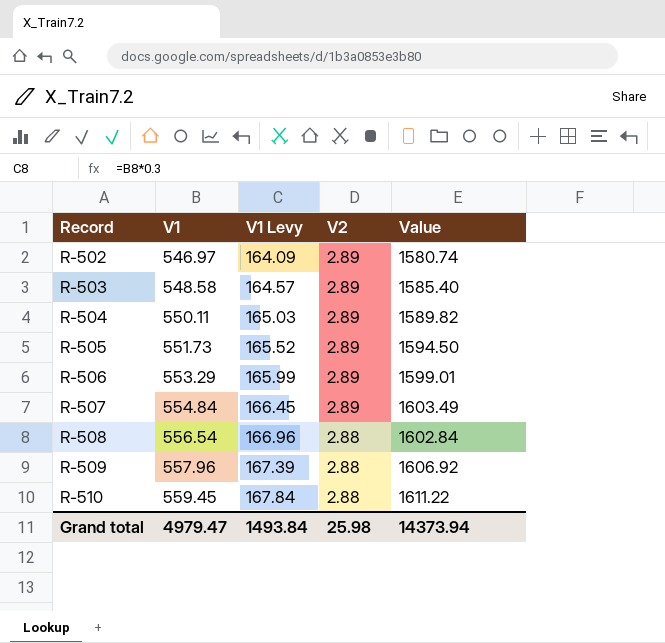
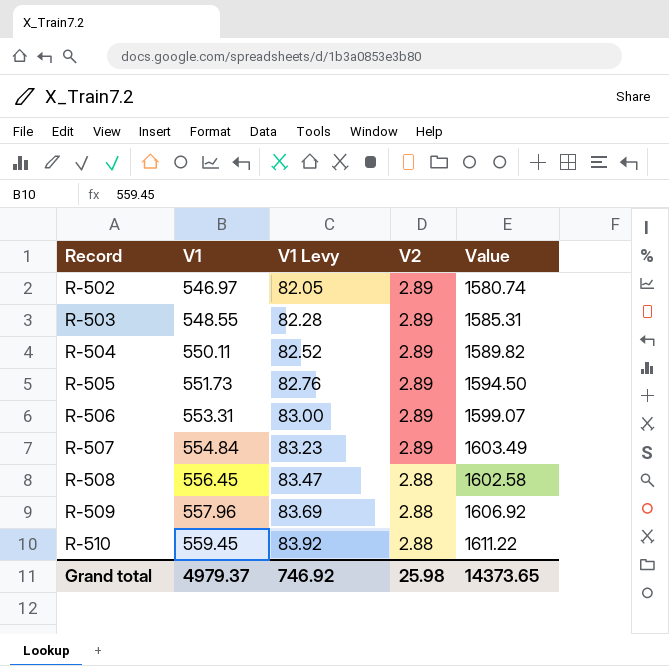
column V1 Levy | formula: [V1] * 0.3 -> [V1] * 0.15
R-503 | V1: 548.58 -> 548.55
R-503 | Value: 1585.40 -> 1585.31
R-506 | V1: 553.29 -> 553.31
R-506 | Value: 1599.01 -> 1599.07
R-508 | V1: 556.54 -> 556.45
R-508 | Value: 1602.84 -> 1602.58
Grand total | V1: 4979.47 -> 4979.37
Grand total | V1 Levy: 1493.84 -> 746.92
Grand total | Value: 14373.94 -> 14373.65

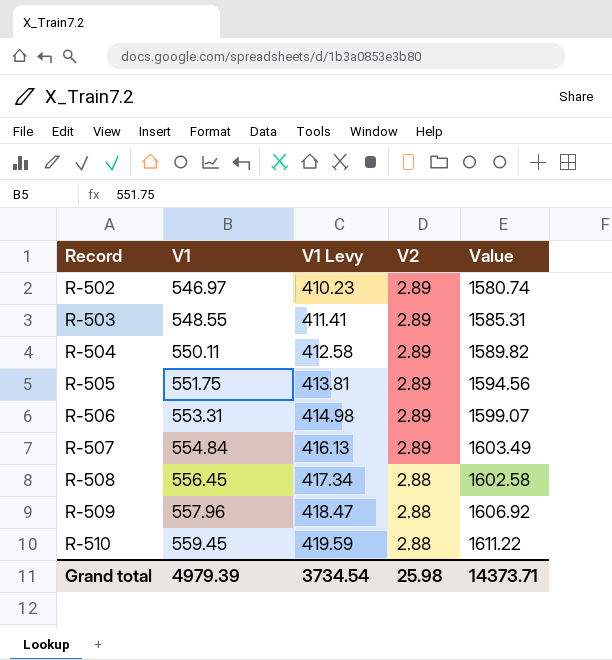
column V1 Levy | formula: [V1] * 0.15 -> [V1] * 0.75
R-505 | V1: 551.73 -> 551.75
R-505 | Value: 1594.50 -> 1594.56
Grand total | V1: 4979.37 -> 4979.39
Grand total | V1 Levy: 746.92 -> 3734.54
Grand total | Value: 14373.65 -> 14373.71

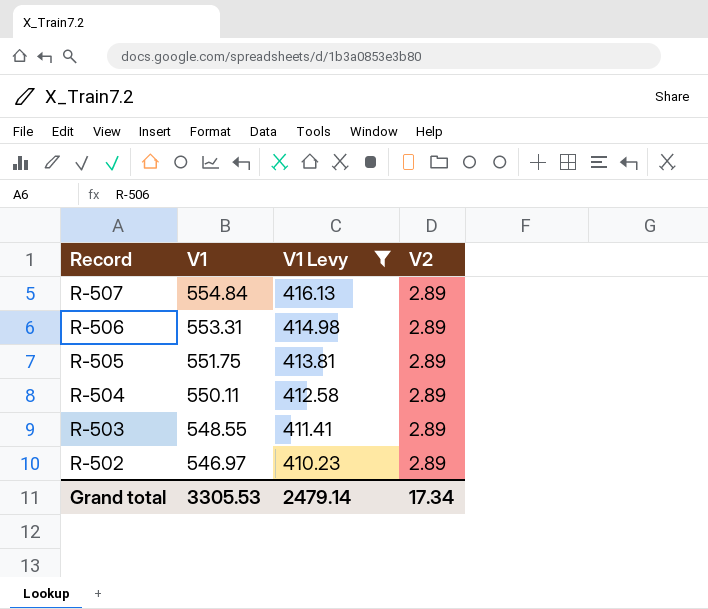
filter: none -> V1 Levy <= 416.13
row order: Record ascending -> Record descending
column Value | formula: [V1] * [V2] -> none
Grand total | V1: 4979.39 -> 3305.53
Grand total | V1 Levy: 3734.54 -> 2479.14
Grand total | V2: 25.98 -> 17.34

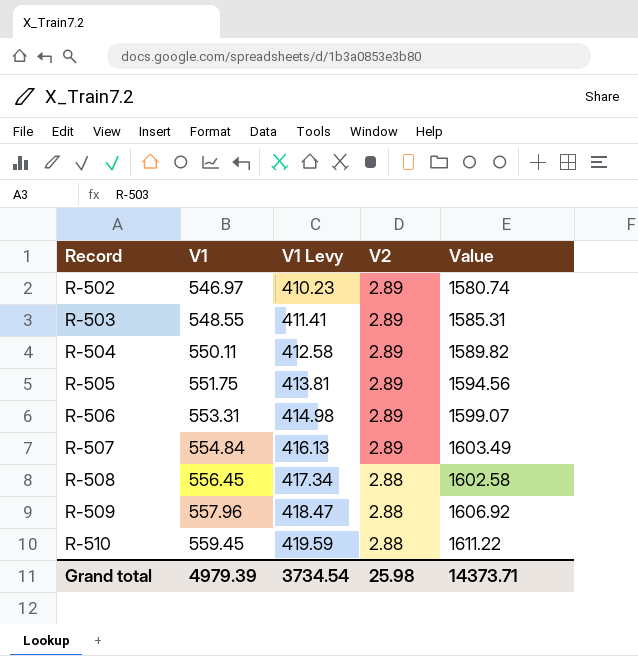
filter: V1 Levy <= 416.13 -> none
row order: Record descending -> Record ascending
column Value | formula: none -> [V1] * [V2]
Grand total | V1: 3305.53 -> 4979.39
Grand total | V1 Levy: 2479.14 -> 3734.54
Grand total | V2: 17.34 -> 25.98

